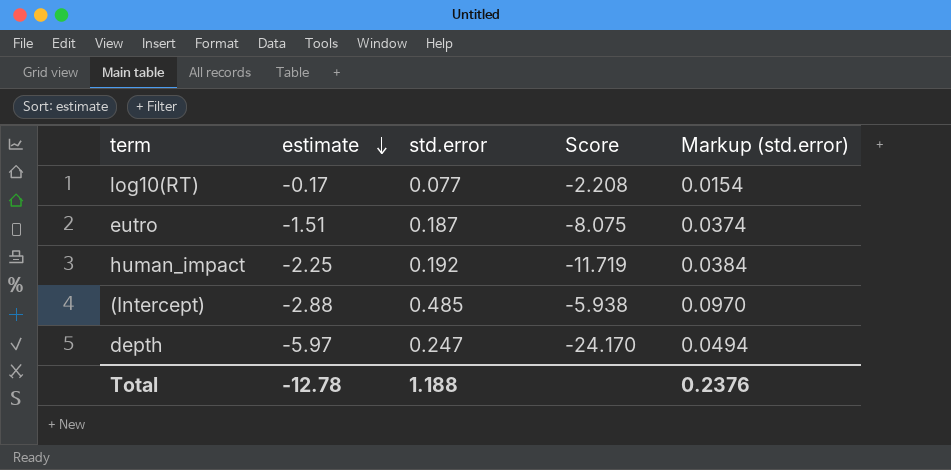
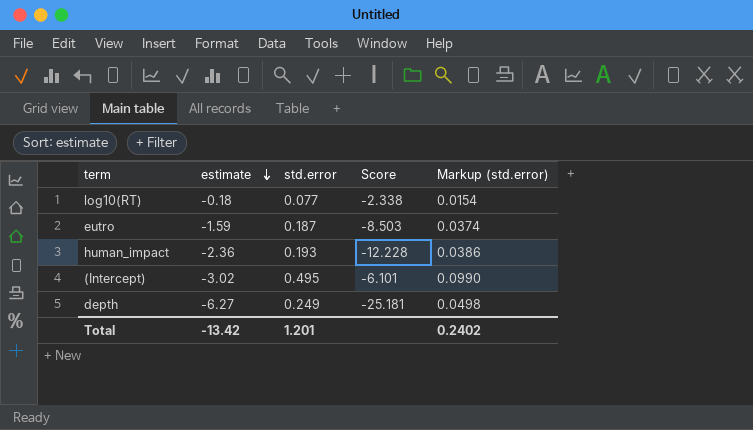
log10(RT) | estimate: -0.17 -> -0.18
log10(RT) | Score: -2.208 -> -2.338
eutro | estimate: -1.51 -> -1.59
eutro | Score: -8.075 -> -8.503
human_impact | estimate: -2.25 -> -2.36
human_impact | std.error: 0.192 -> 0.193
human_impact | Score: -11.719 -> -12.228
human_impact | Markup (std.error): 0.0384 -> 0.0386
(Intercept) | estimate: -2.88 -> -3.02
(Intercept) | std.error: 0.485 -> 0.495
(Intercept) | Score: -5.938 -> -6.101
(Intercept) | Markup (std.error): 0.0970 -> 0.0990
depth | estimate: -5.97 -> -6.27
depth | std.error: 0.247 -> 0.249
depth | Score: -24.170 -> -25.181
depth | Markup (std.error): 0.0494 -> 0.0498
Total | estimate: -12.78 -> -13.42
Total | std.error: 1.188 -> 1.201
Total | Markup (std.error): 0.2376 -> 0.2402

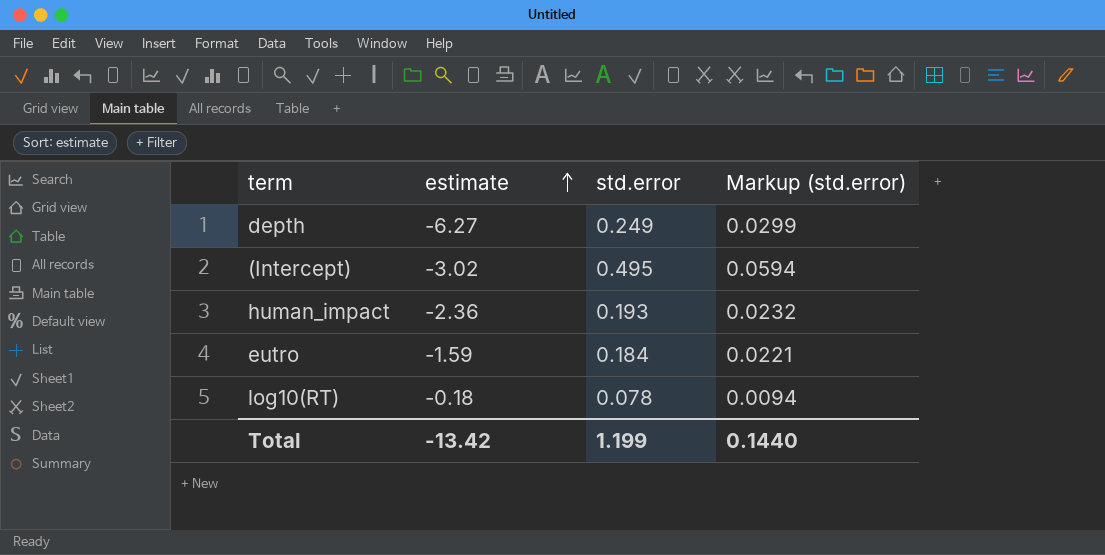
row order: estimate descending -> estimate ascending
column Score | formula: [estimate] / [std.error] -> none
column Markup (std.error) | formula: [std.error] * 0.2 -> [std.error] * 0.12
eutro | std.error: 0.187 -> 0.184
log10(RT) | std.error: 0.077 -> 0.078
Total | std.error: 1.201 -> 1.199
Total | Markup (std.error): 0.2402 -> 0.1440

